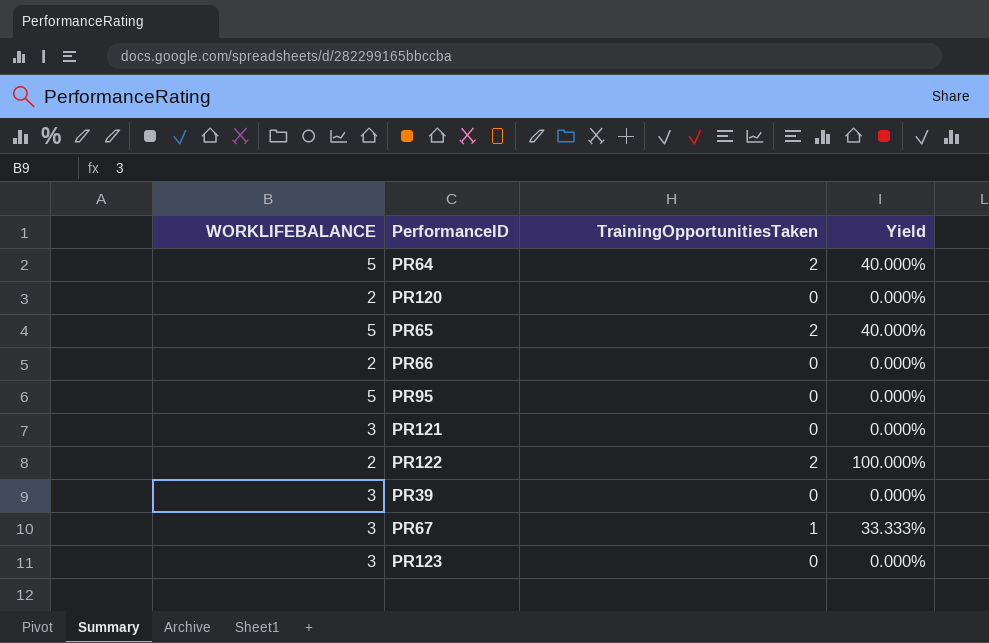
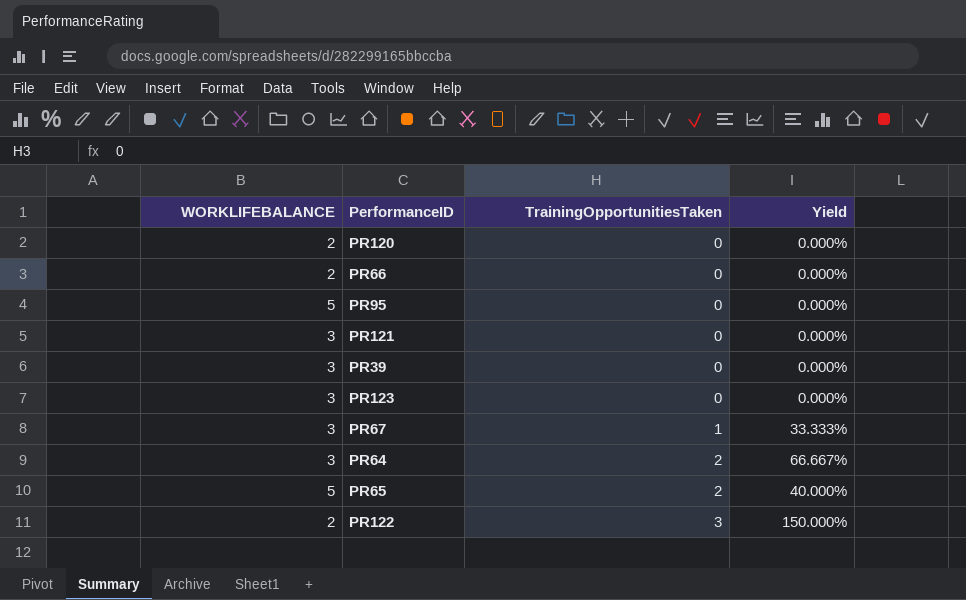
row order: none -> TrainingOpportunitiesTaken ascending
PR64 | WORKLIFEBALANCE: 5 -> 3
PR64 | Yield: 40.000% -> 66.667%
PR122 | TrainingOpportunitiesTaken: 2 -> 3
PR122 | Yield: 100.000% -> 150.000%

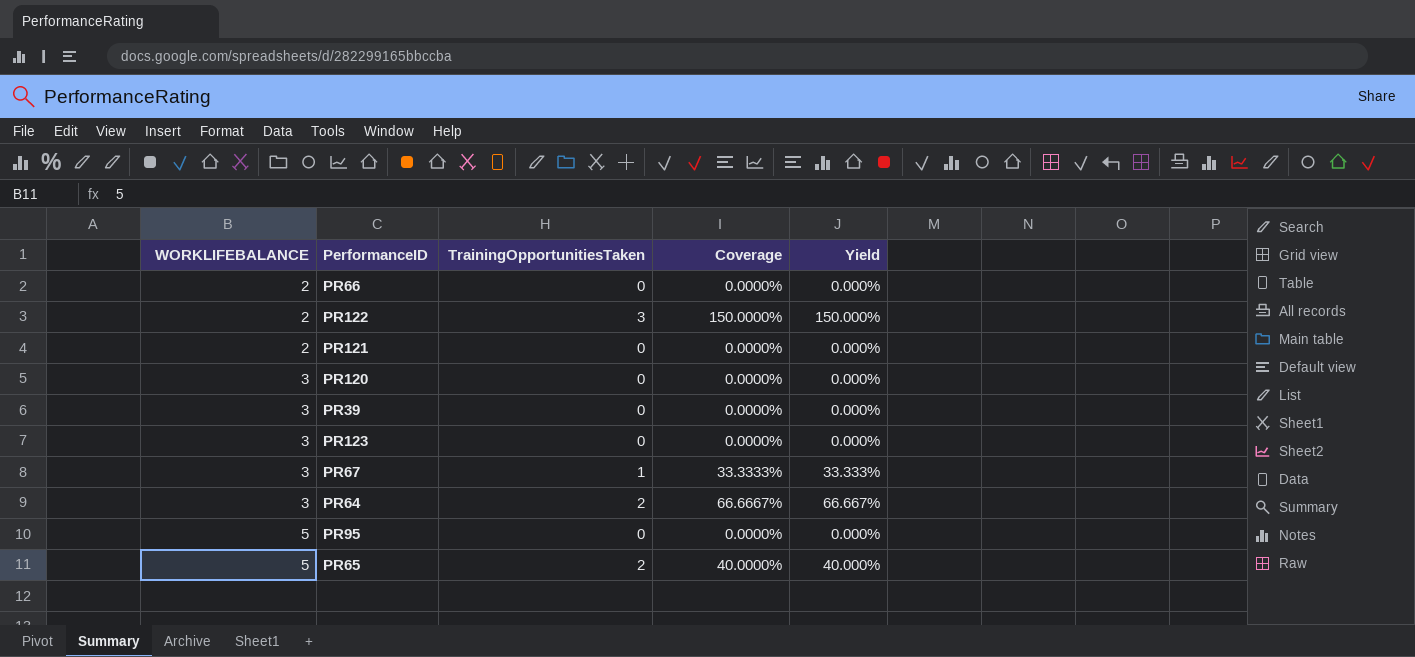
row order: TrainingOpportunitiesTaken ascending -> WORKLIFEBALANCE ascending
column Coverage | formula: none -> [TrainingOpportunitiesTaken] / [WORKLIFEBALANCE]
PR121 | WORKLIFEBALANCE: 3 -> 2
PR120 | WORKLIFEBALANCE: 2 -> 3

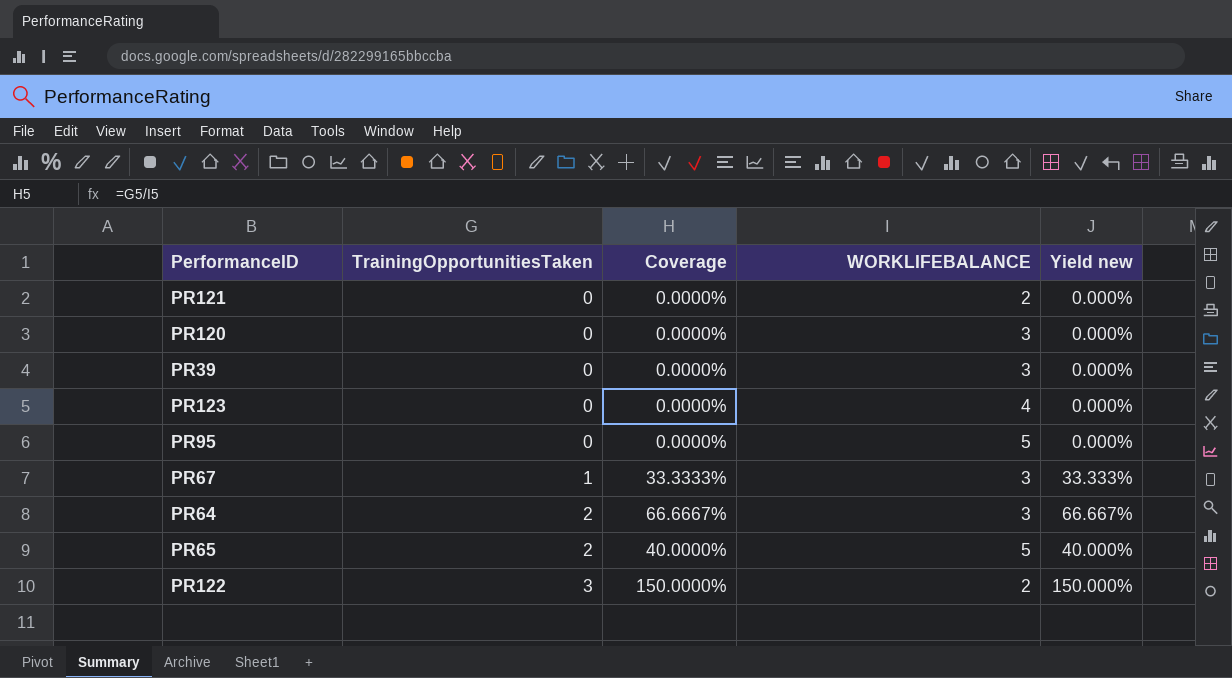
row order: WORKLIFEBALANCE ascending -> TrainingOpportunitiesTaken ascending
column WORKLIFEBALANCE | position: 1 -> 4
column name: Yield -> Yield new
row PR66: 2 | 0 | 0.0000% | 0.000% -> none
PR123 | WORKLIFEBALANCE: 3 -> 4

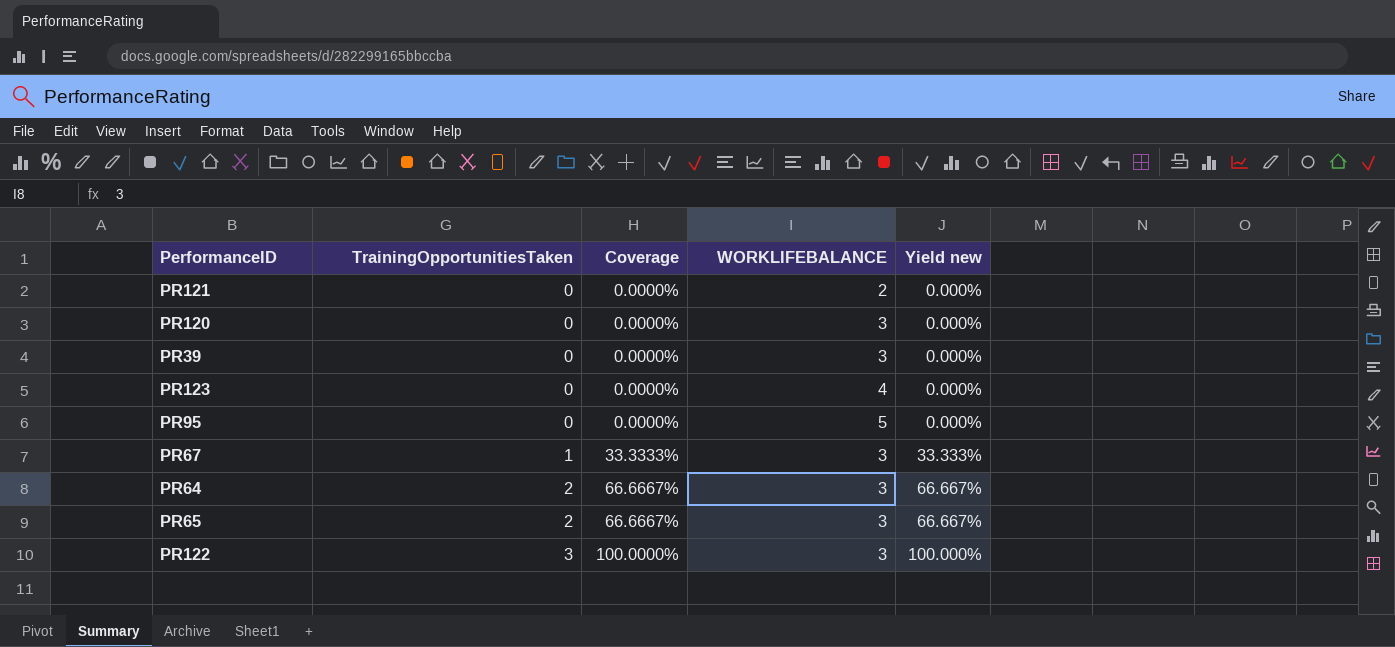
PR65 | Coverage: 40.0000% -> 66.6667%
PR65 | WORKLIFEBALANCE: 5 -> 3
PR65 | Yield new: 40.000% -> 66.667%
PR122 | Coverage: 150.0000% -> 100.0000%
PR122 | WORKLIFEBALANCE: 2 -> 3
PR122 | Yield new: 150.000% -> 100.000%

